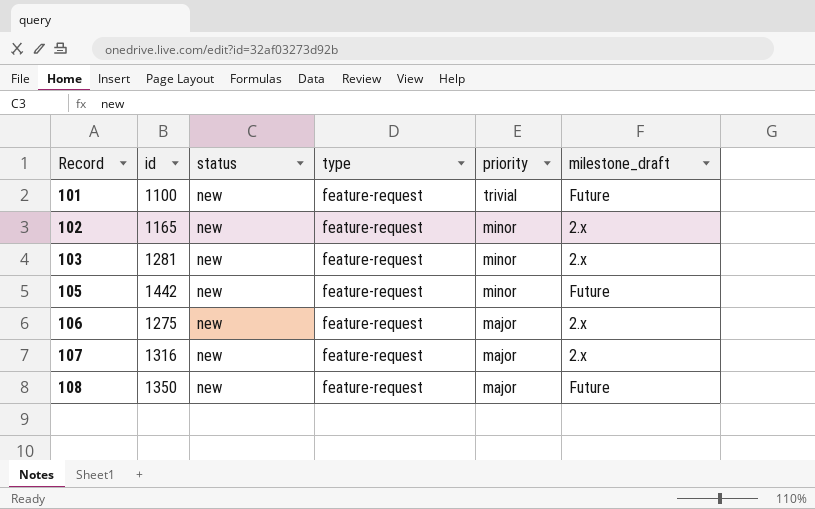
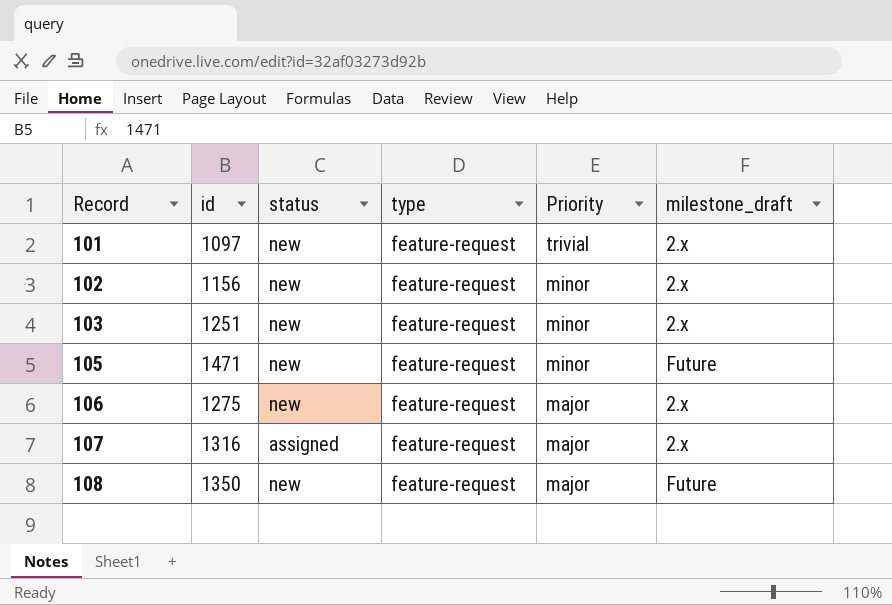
column name: priority -> Priority
101 | id: 1100 -> 1097
101 | milestone_draft: Future -> 2.x
102 | id: 1165 -> 1156
103 | id: 1281 -> 1251
105 | id: 1442 -> 1471
107 | status: new -> assigned

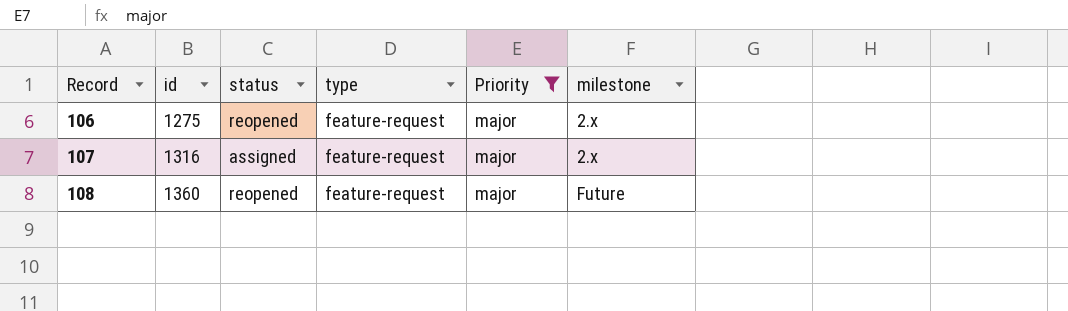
filter: none -> Priority = major
column name: milestone_draft -> milestone
106 | status: new -> reopened
108 | id: 1350 -> 1360
108 | status: new -> reopened

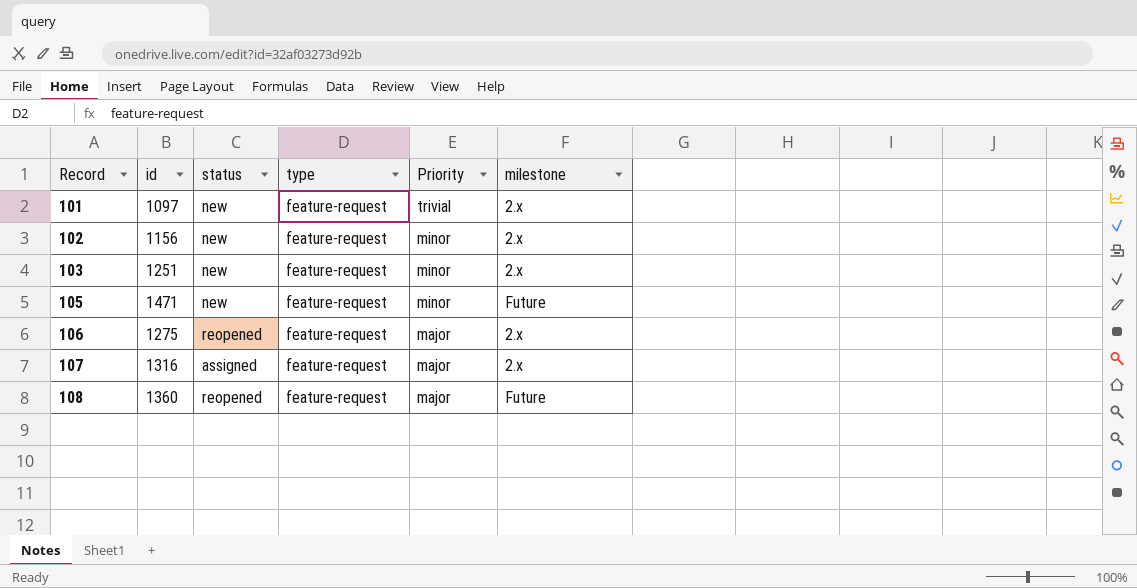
filter: Priority = major -> none

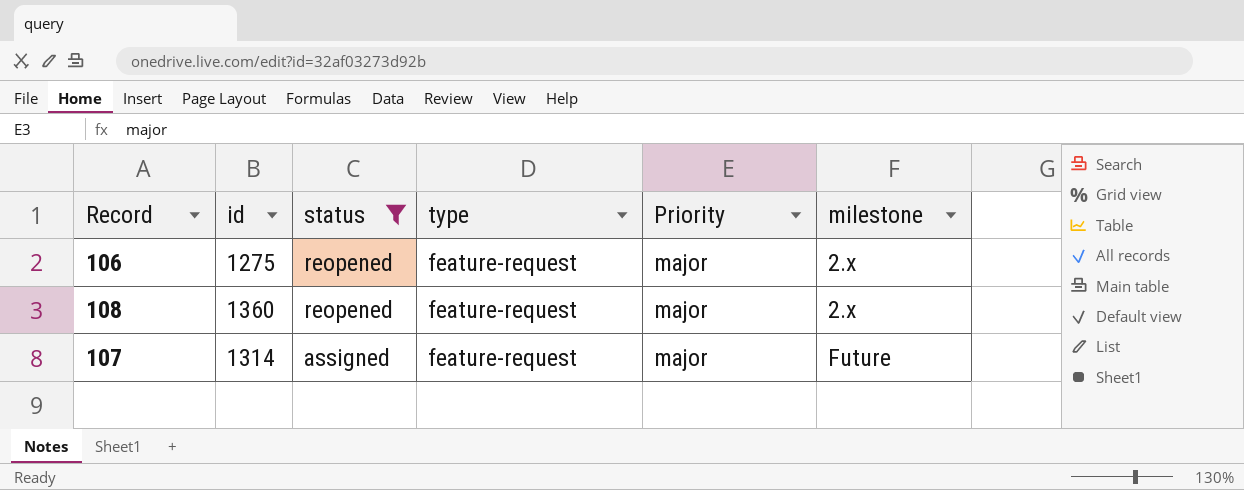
filter: none -> status != new
row order: Record ascending -> status descending
108 | milestone: Future -> 2.x
107 | id: 1316 -> 1314
107 | milestone: 2.x -> Future

